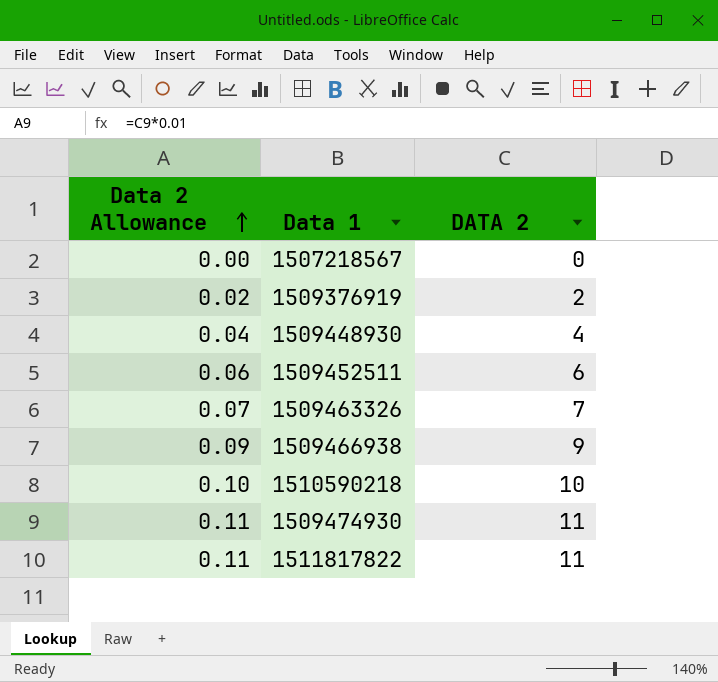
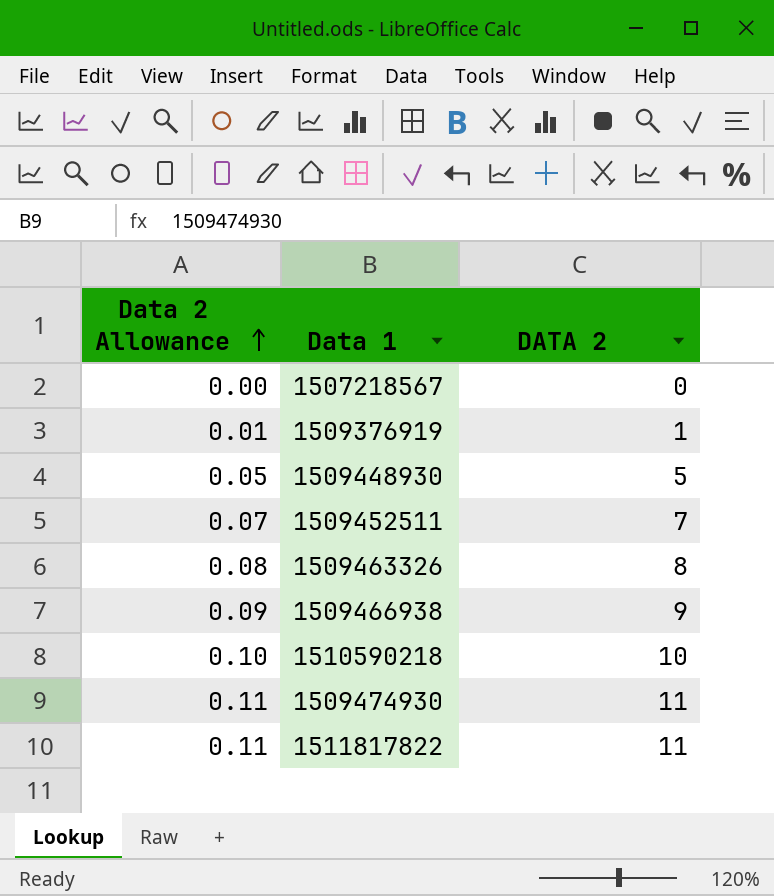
1509376919 | Data 2 Allowance: 0.02 -> 0.01
1509376919 | DATA 2: 2 -> 1
1509448930 | Data 2 Allowance: 0.04 -> 0.05
1509448930 | DATA 2: 4 -> 5
1509452511 | Data 2 Allowance: 0.06 -> 0.07
1509452511 | DATA 2: 6 -> 7
1509463326 | Data 2 Allowance: 0.07 -> 0.08
1509463326 | DATA 2: 7 -> 8

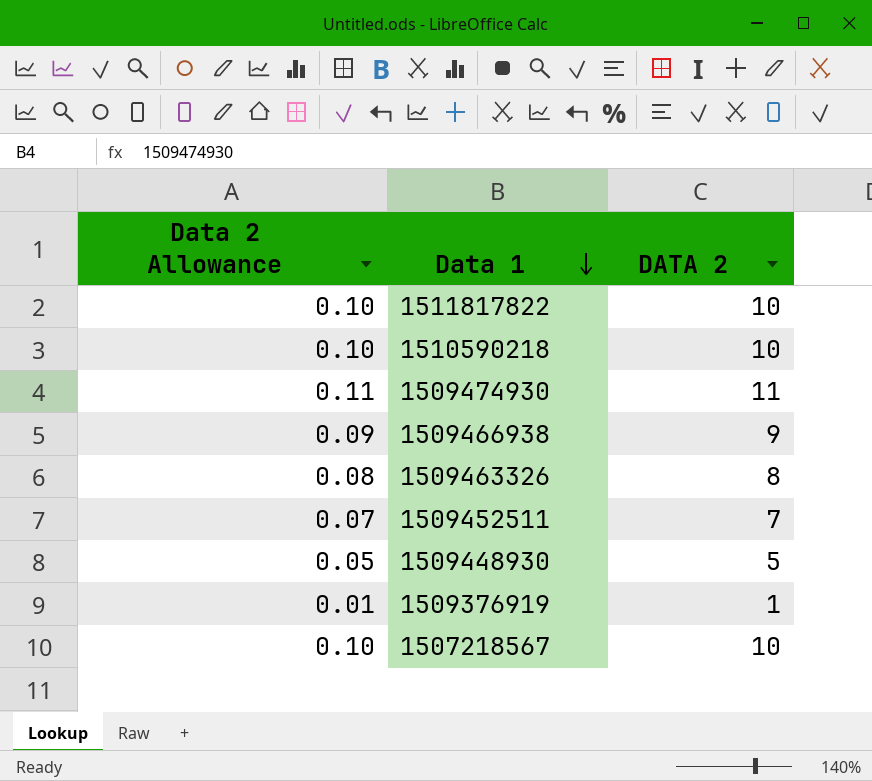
row order: Data 2 Allowance ascending -> Data 1 descending
1511817822 | Data 2 Allowance: 0.11 -> 0.10
1511817822 | DATA 2: 11 -> 10
1507218567 | Data 2 Allowance: 0.00 -> 0.10
1507218567 | DATA 2: 0 -> 10

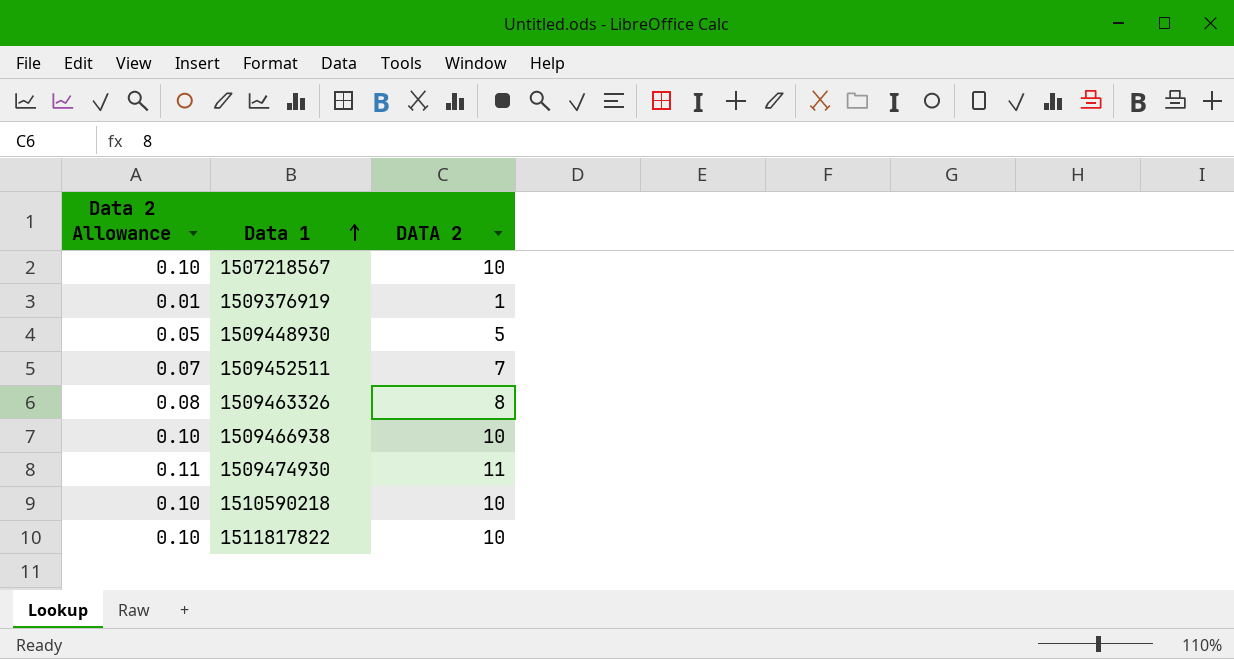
row order: Data 1 descending -> Data 1 ascending
1509466938 | Data 2 Allowance: 0.09 -> 0.10
1509466938 | DATA 2: 9 -> 10

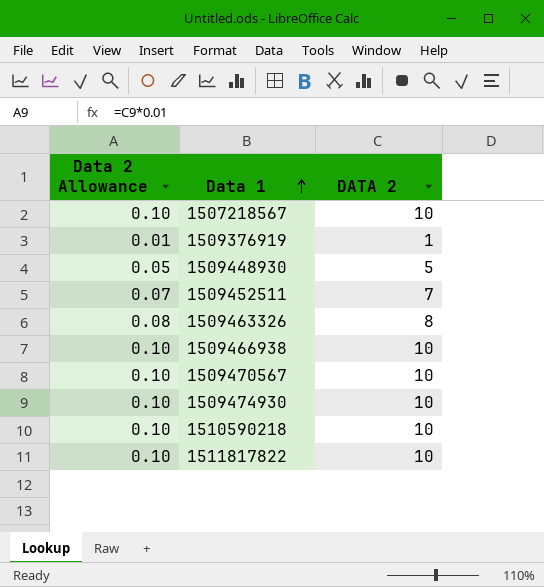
row 1509470567: none -> 0.10 | 10
1509474930 | Data 2 Allowance: 0.11 -> 0.10
1509474930 | DATA 2: 11 -> 10

